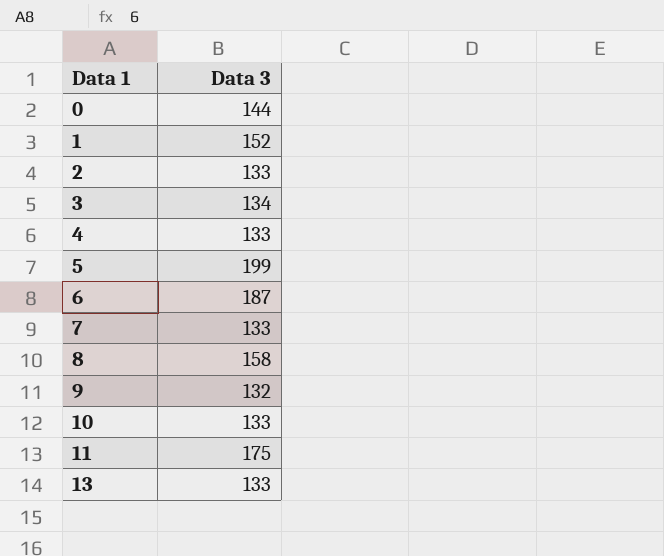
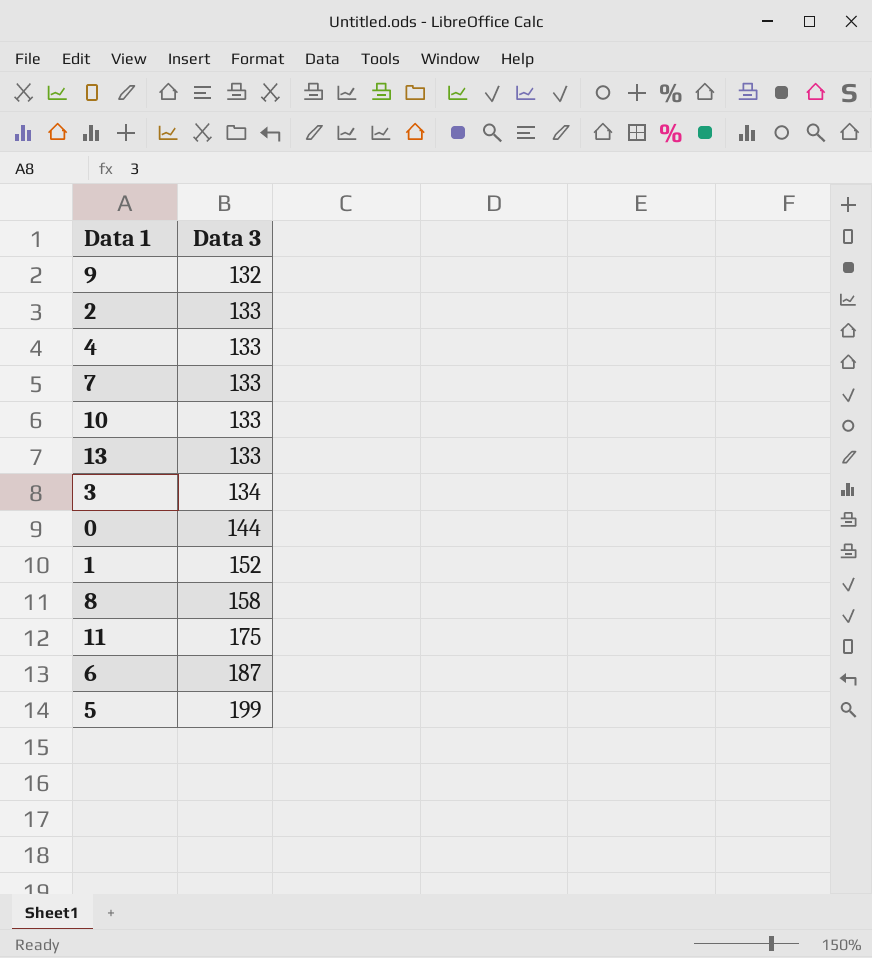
row order: Data 1 ascending -> Data 3 ascending

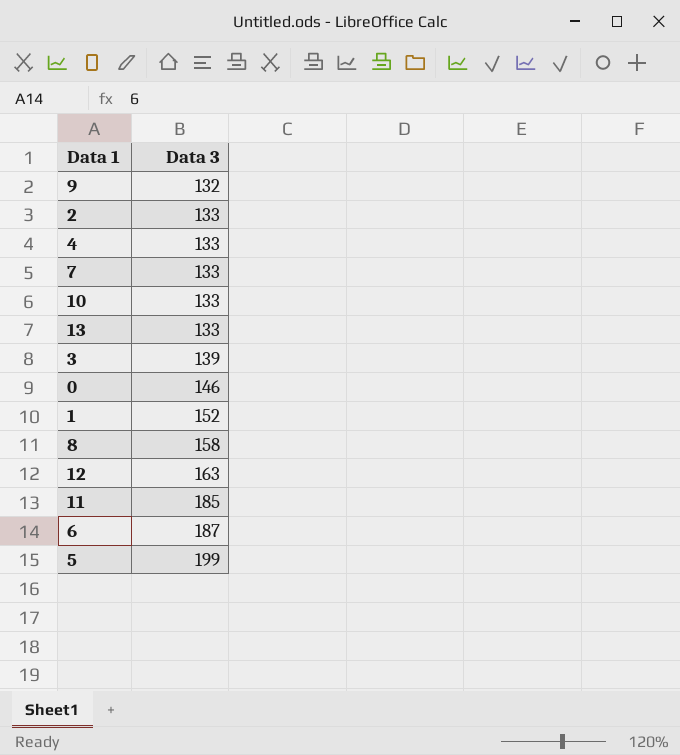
3 | Data 3: 134 -> 139
0 | Data 3: 144 -> 146
row 12: none -> 163
11 | Data 3: 175 -> 185

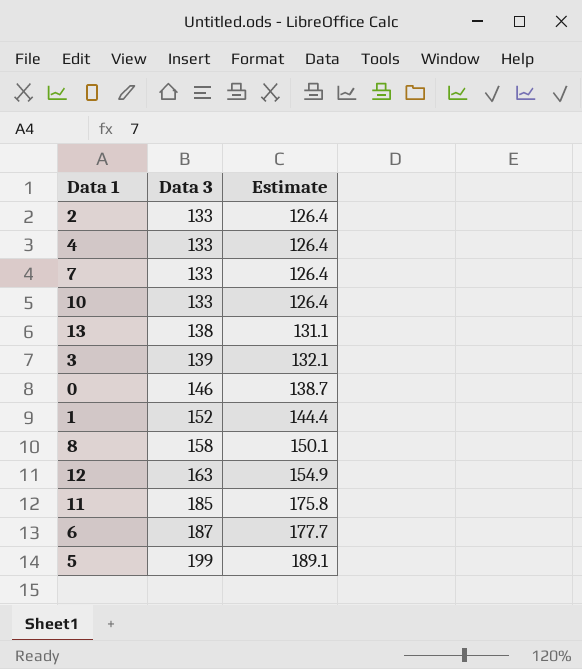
column Estimate | formula: none -> [Data 3] * 0.95
row 9: 132 -> none
13 | Data 3: 133 -> 138

